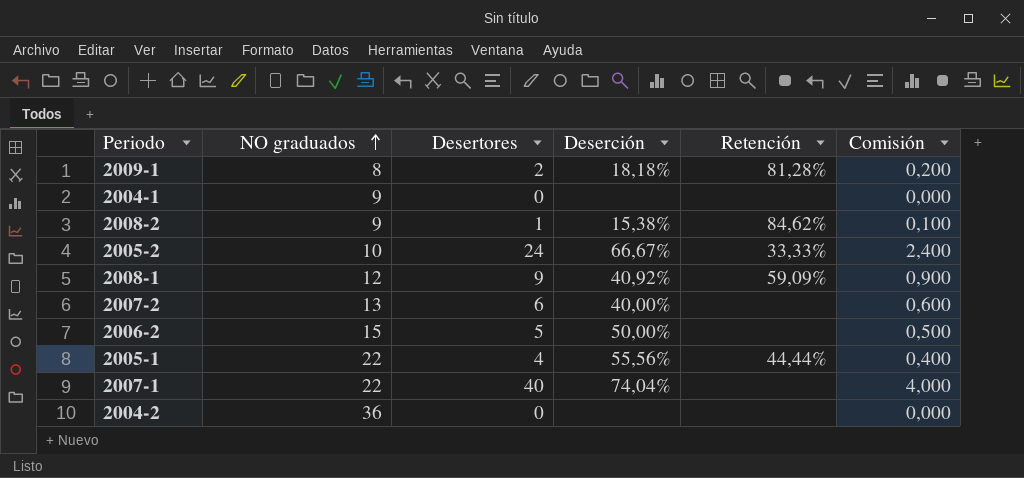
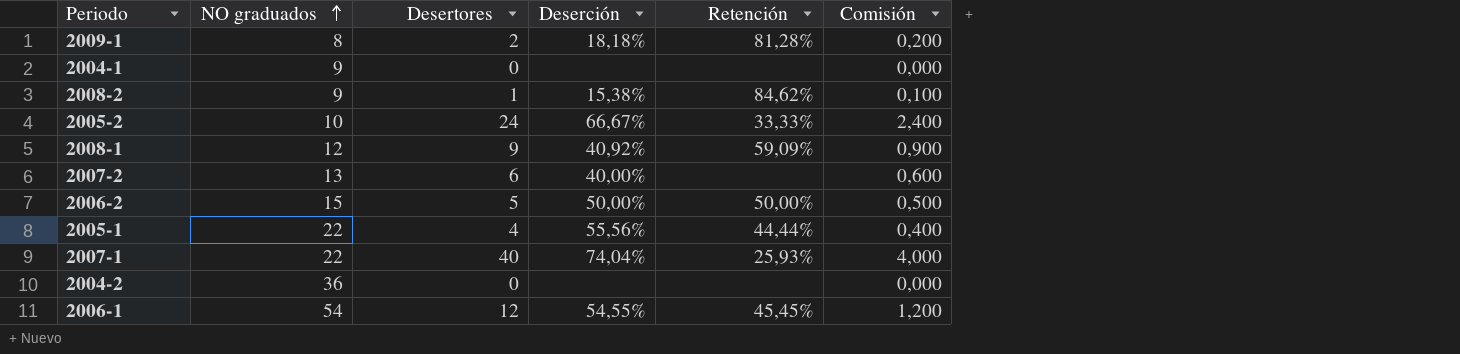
2006-2 | Retención: none -> 50,00%
2007-1 | Retención: none -> 25,93%
row 2006-1: none -> 54 | 12 | 54,55% | 45,45% | 1,200

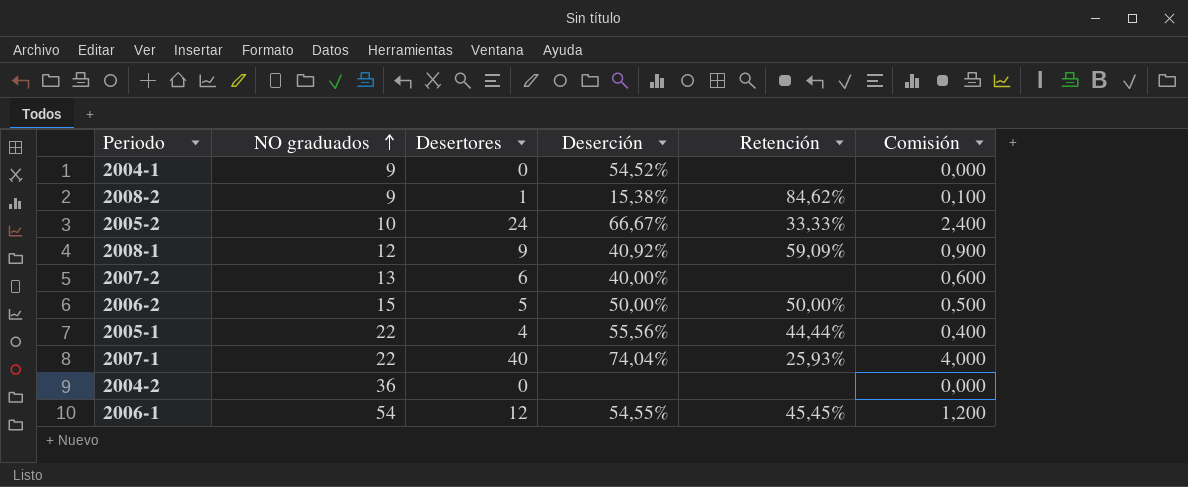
row 2009-1: 8 | 2 | 18,18% | 81,28% | 0,200 -> none
2004-1 | Deserción: none -> 54,52%

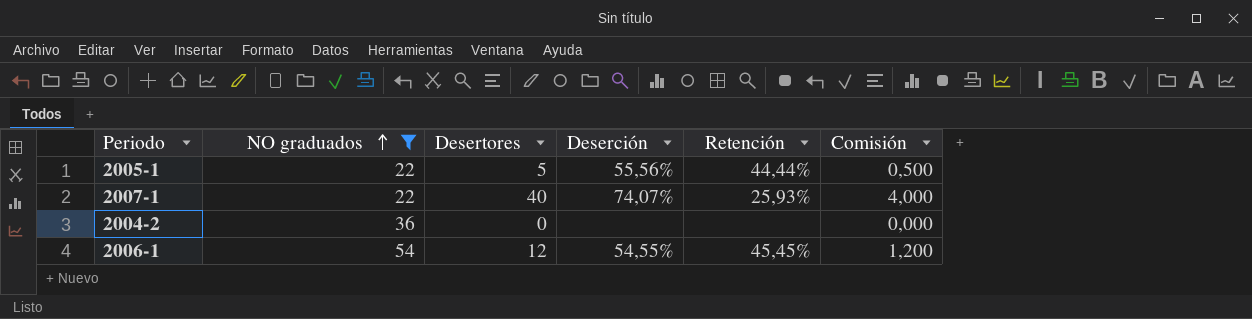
filter: none -> NO graduados >= 22
2005-1 | Desertores: 4 -> 5
2005-1 | Comisión: 0,400 -> 0,500
2007-1 | Deserción: 74,04% -> 74,07%

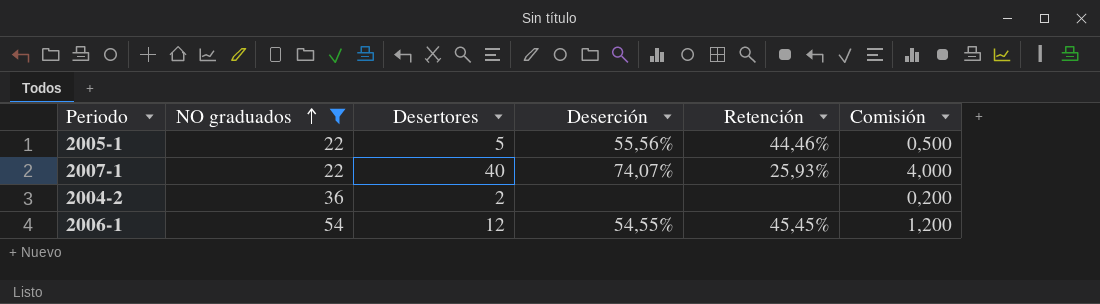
2005-1 | Retención: 44,44% -> 44,46%
2004-2 | Desertores: 0 -> 2
2004-2 | Comisión: 0,000 -> 0,200

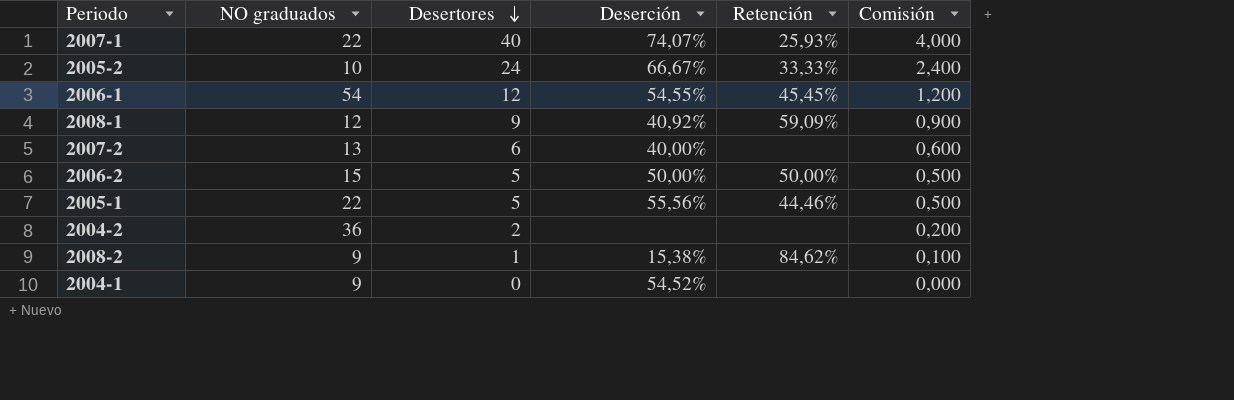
filter: NO graduados >= 22 -> none
row order: NO graduados ascending -> Desertores descending

